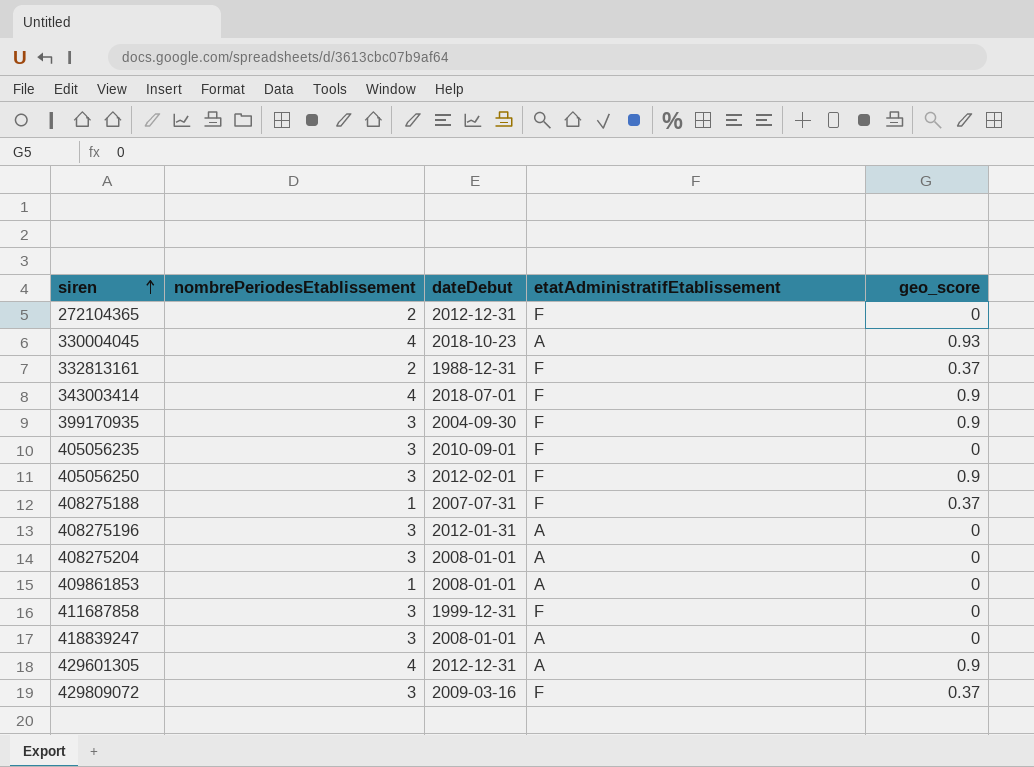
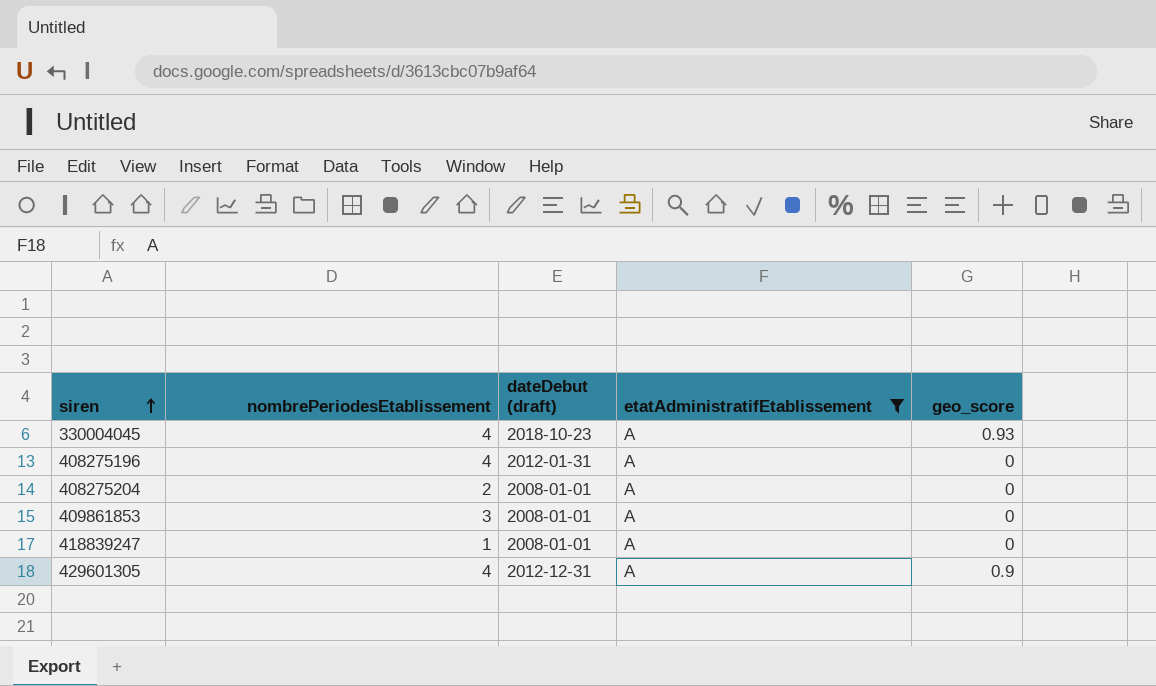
filter: none -> etatAdministratifEtablissement = A
column name: dateDebut -> dateDebut (draft)
408275196 | nombrePeriodesEtablissement: 3 -> 4
408275204 | nombrePeriodesEtablissement: 3 -> 2
409861853 | nombrePeriodesEtablissement: 1 -> 3
418839247 | nombrePeriodesEtablissement: 3 -> 1

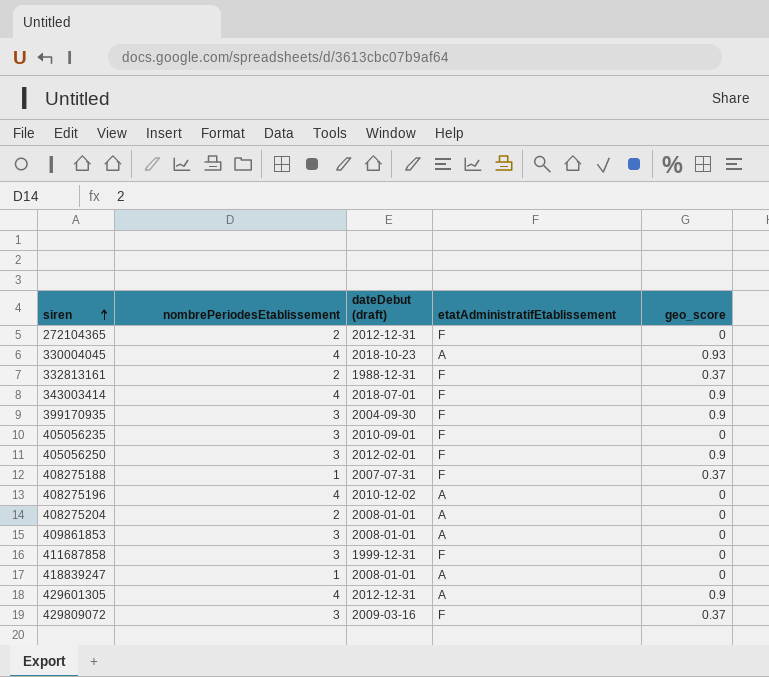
filter: etatAdministratifEtablissement = A -> none
408275196 | dateDebut (draft): 2012-01-31 -> 2010-12-02

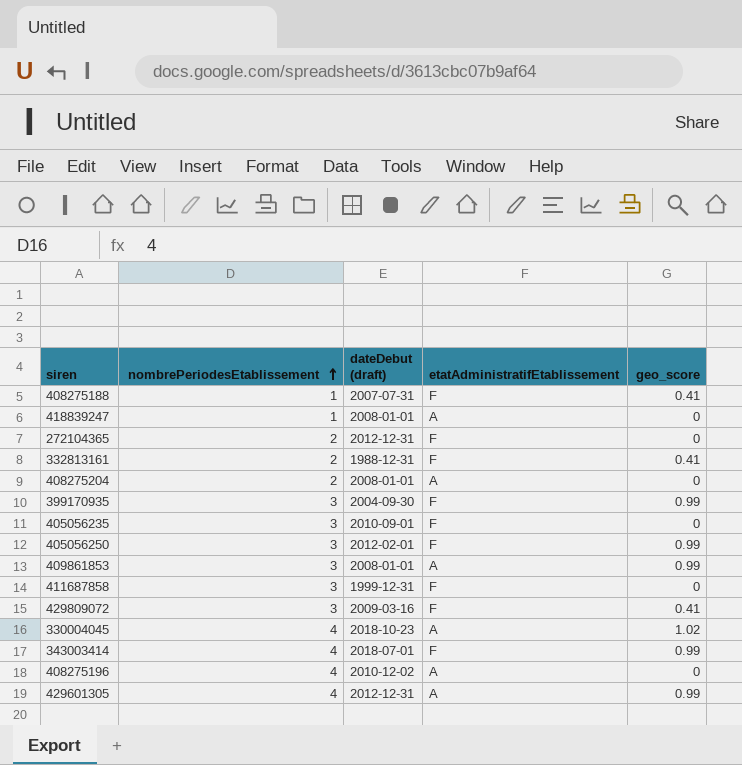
row order: siren ascending -> nombrePeriodesEtablissement ascending
408275188 | geo_score: 0.37 -> 0.41
332813161 | geo_score: 0.37 -> 0.41
399170935 | geo_score: 0.9 -> 0.99
405056250 | geo_score: 0.9 -> 0.99
409861853 | geo_score: 0 -> 0.99
429809072 | geo_score: 0.37 -> 0.41
330004045 | geo_score: 0.93 -> 1.02
343003414 | geo_score: 0.9 -> 0.99
429601305 | geo_score: 0.9 -> 0.99

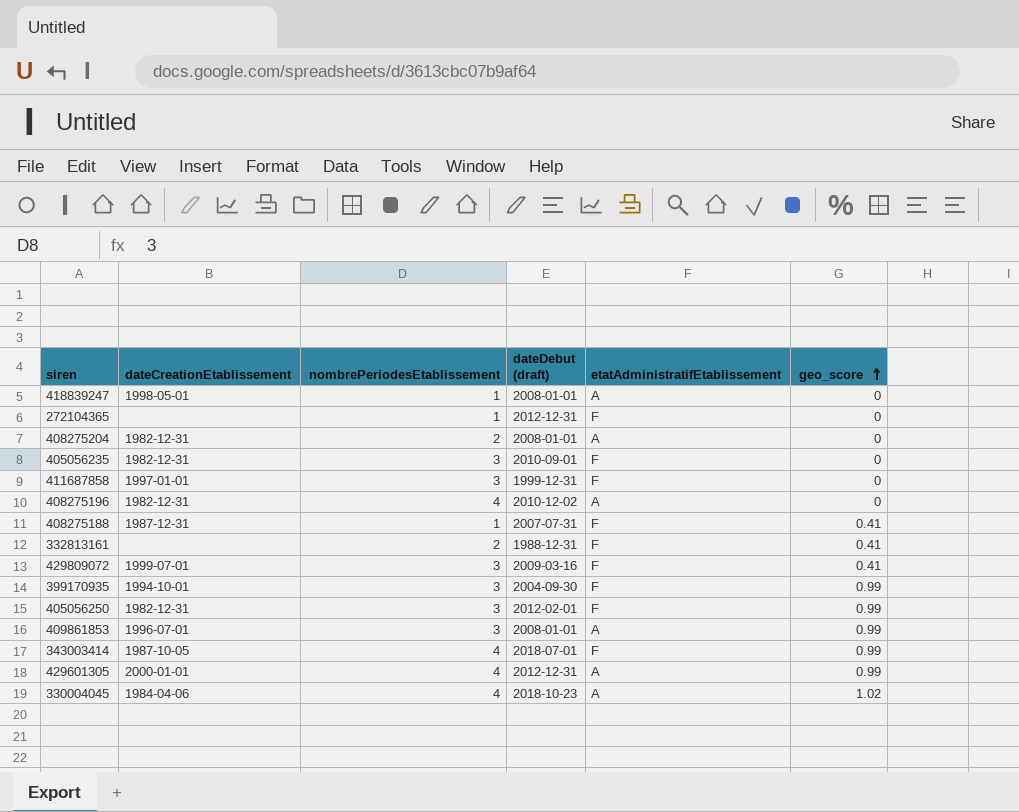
row order: nombrePeriodesEtablissement ascending -> geo_score ascending
column dateCreationEtablissement | position: none -> 2
272104365 | nombrePeriodesEtablissement: 2 -> 1

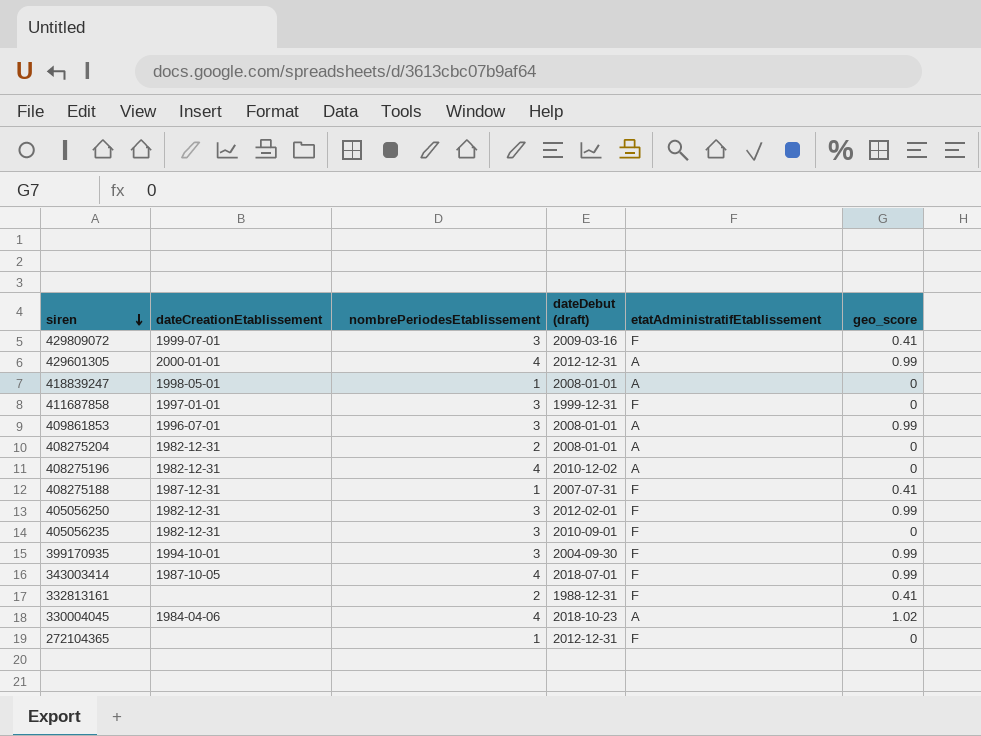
row order: geo_score ascending -> siren descending

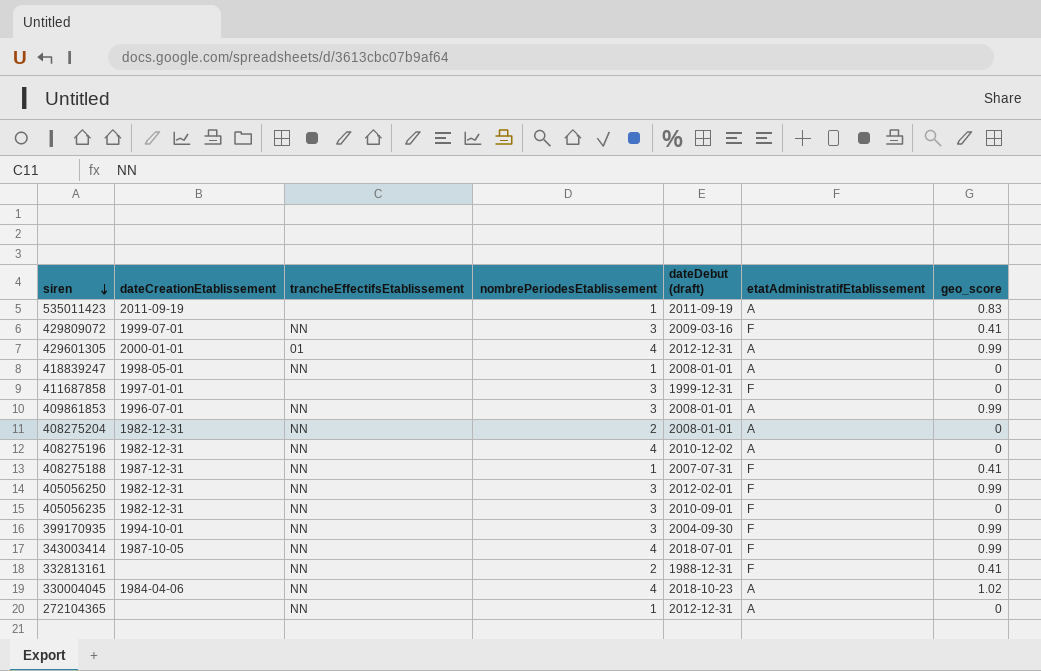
column trancheEffectifsEtablissement | position: none -> 3
row 535011423: none -> 2011-09-19 | none | 1 | 2011-09-19 | A | 0.83
272104365 | etatAdministratifEtablissement: F -> A

